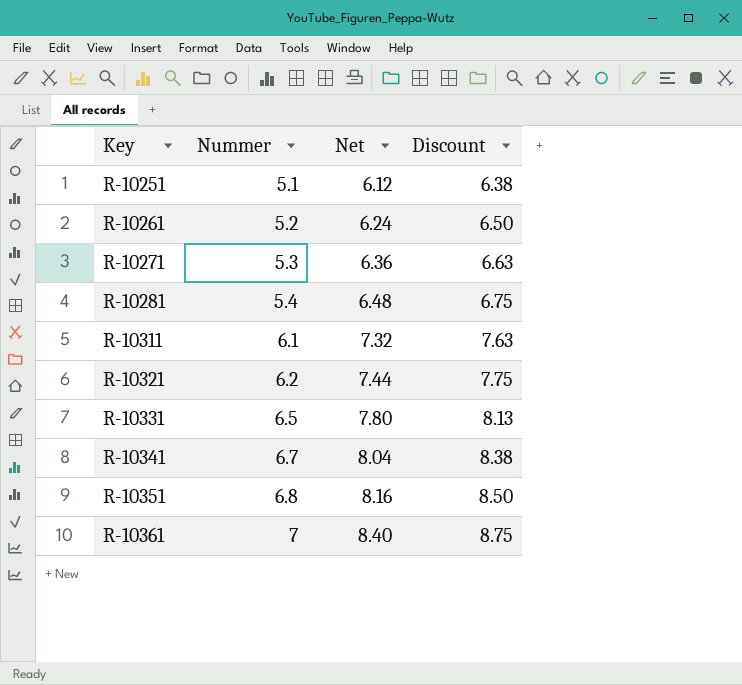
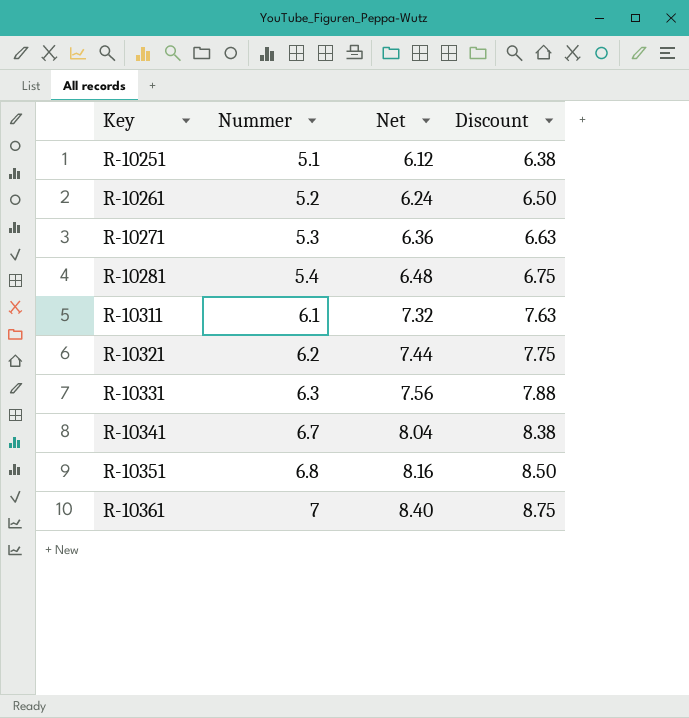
R-10331 | Nummer: 6.5 -> 6.3
R-10331 | Net: 7.80 -> 7.56
R-10331 | Discount: 8.13 -> 7.88

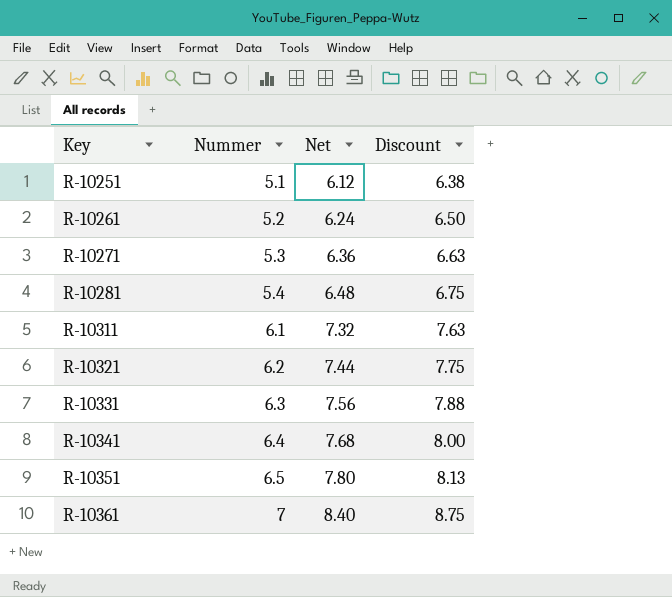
R-10341 | Nummer: 6.7 -> 6.4
R-10341 | Net: 8.04 -> 7.68
R-10341 | Discount: 8.38 -> 8.00
R-10351 | Nummer: 6.8 -> 6.5
R-10351 | Net: 8.16 -> 7.80
R-10351 | Discount: 8.50 -> 8.13

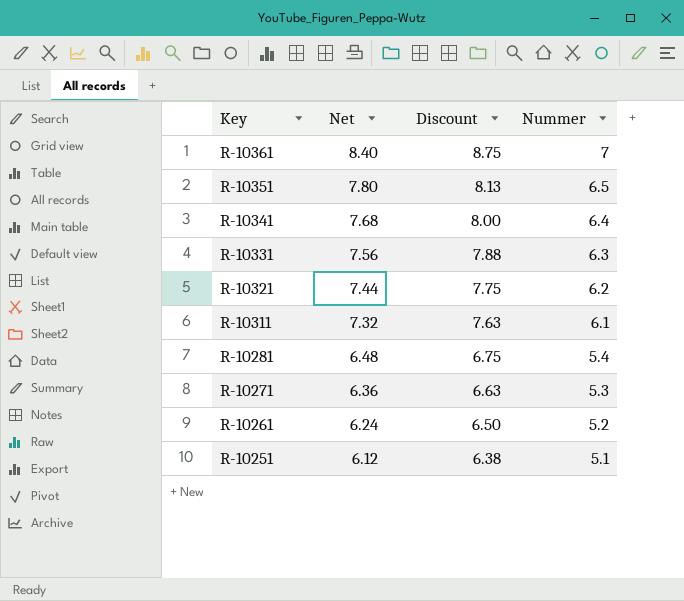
row order: Key ascending -> Key descending
column Nummer | position: 2 -> 4

